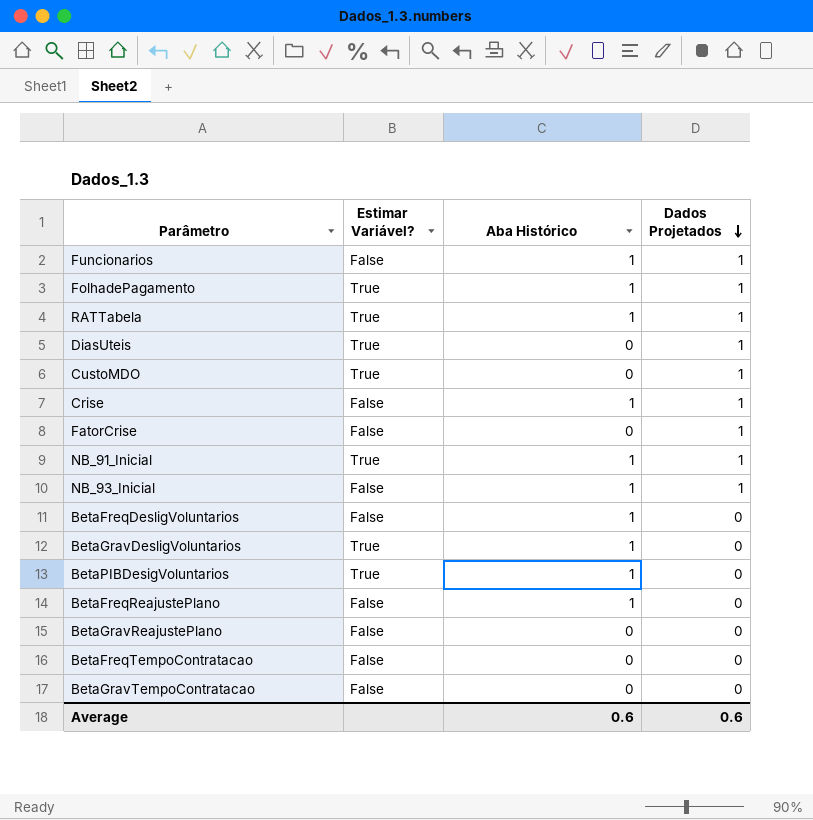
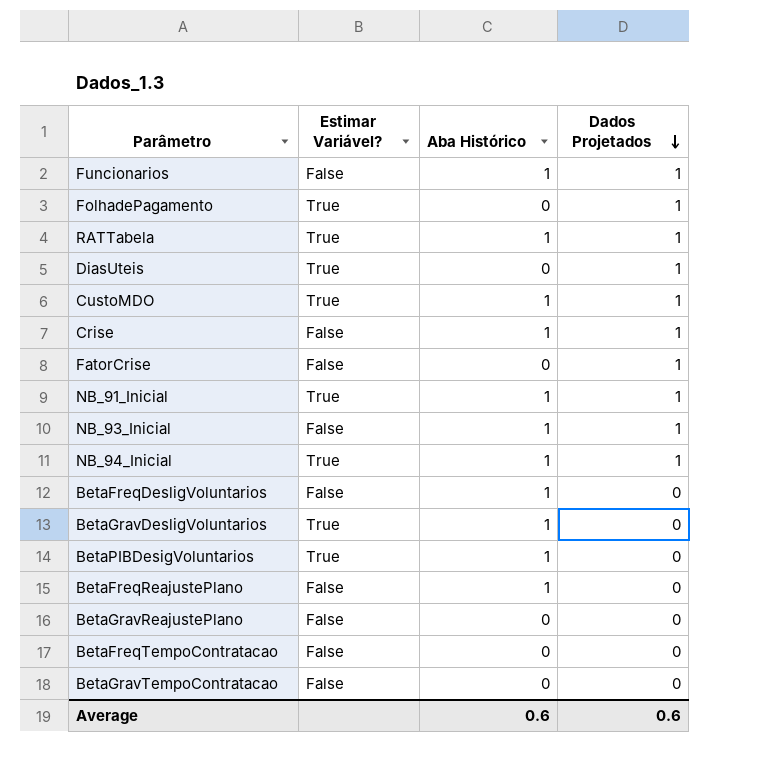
FolhadePagamento | Aba Histórico: 1 -> 0
CustoMDO | Aba Histórico: 0 -> 1
row NB_94_Inicial: none -> True | 1 | 1

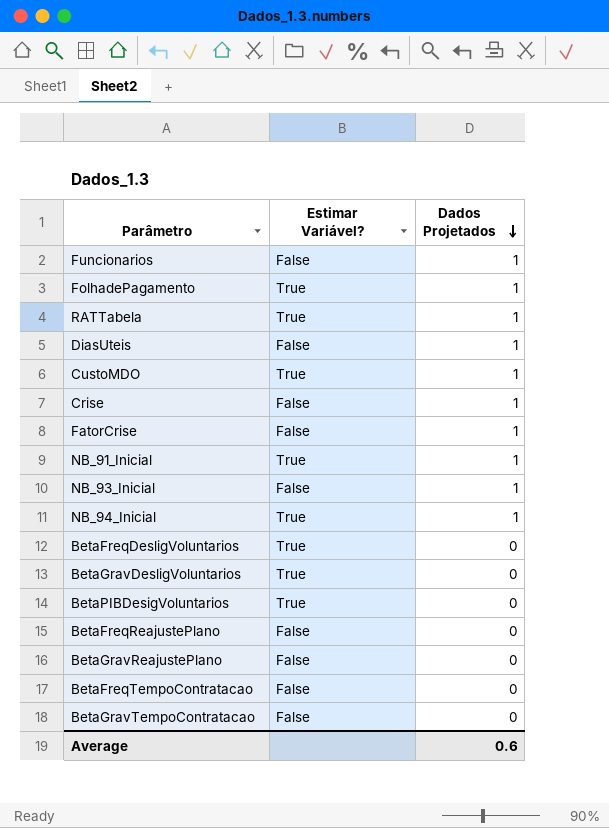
column Aba Histórico | position: 3 -> none
DiasUteis | Estimar Variável?: True -> False
BetaFreqDesligVoluntarios | Estimar Variável?: False -> True

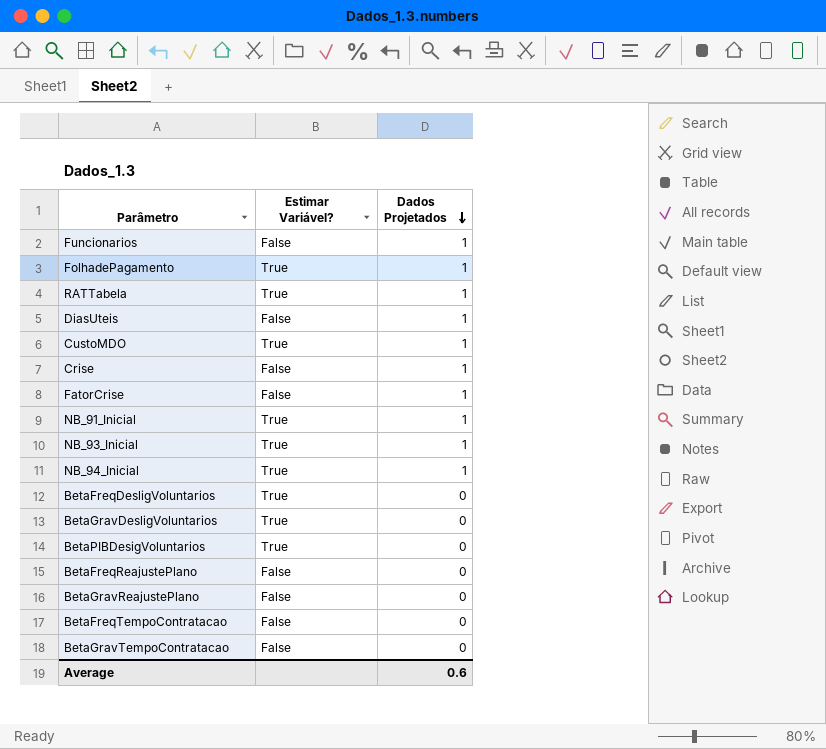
NB_93_Inicial | Estimar Variável?: False -> True

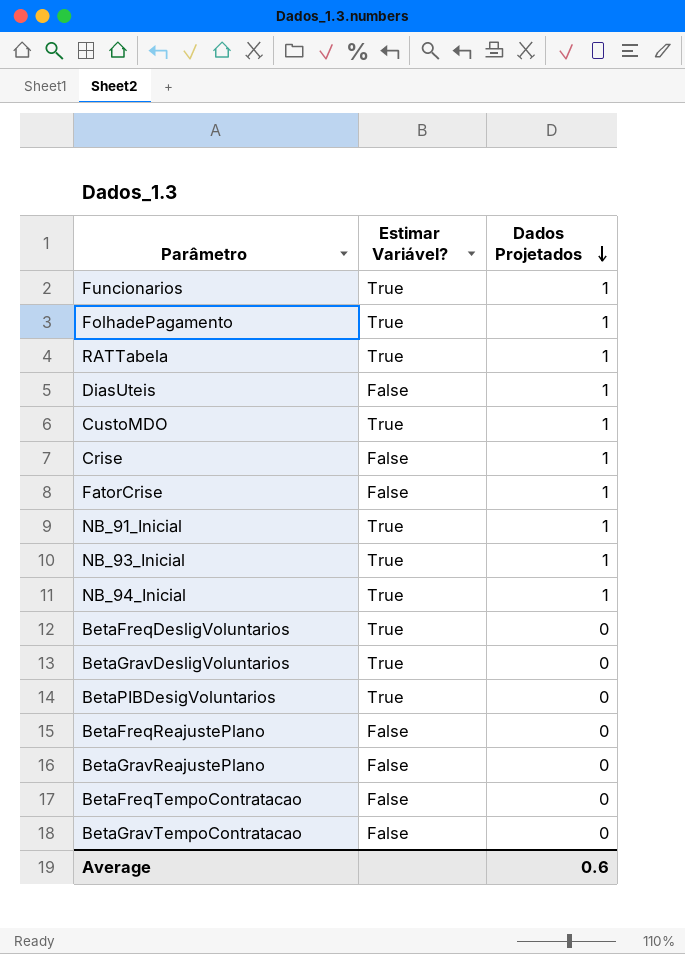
Funcionarios | Estimar Variável?: False -> True

